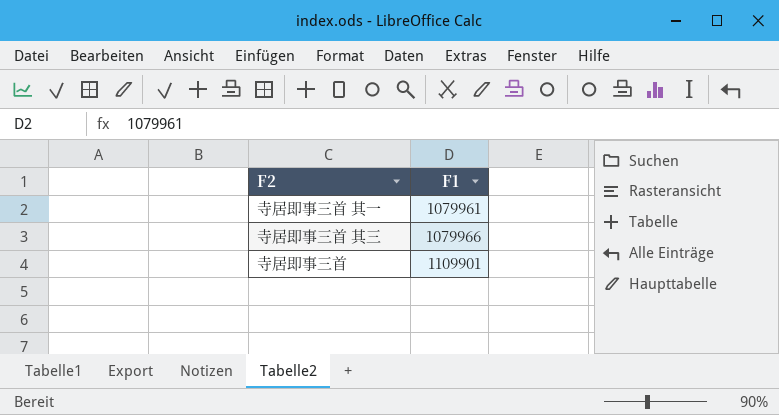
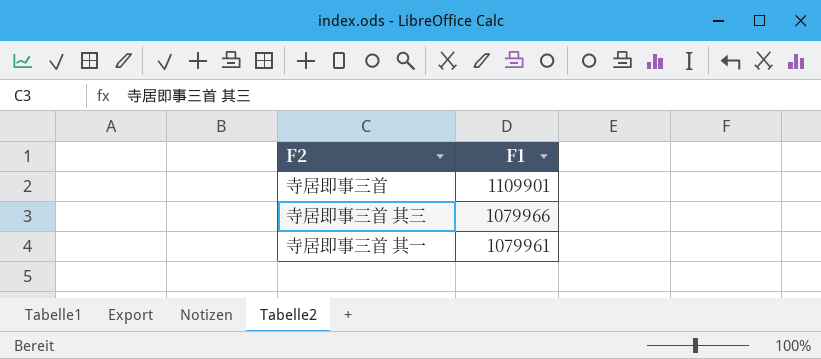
row order: F1 ascending -> F1 descending

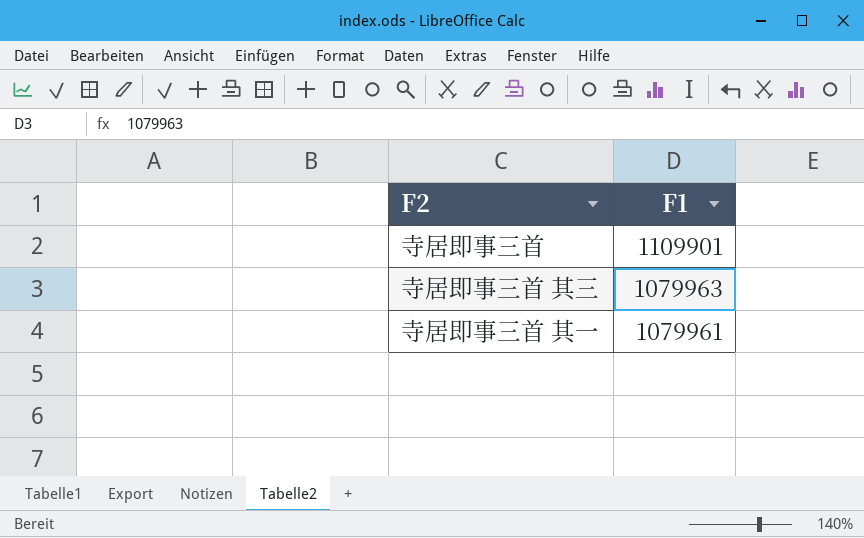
寺居即事三首 其三 | F1: 1079966 -> 1079963

